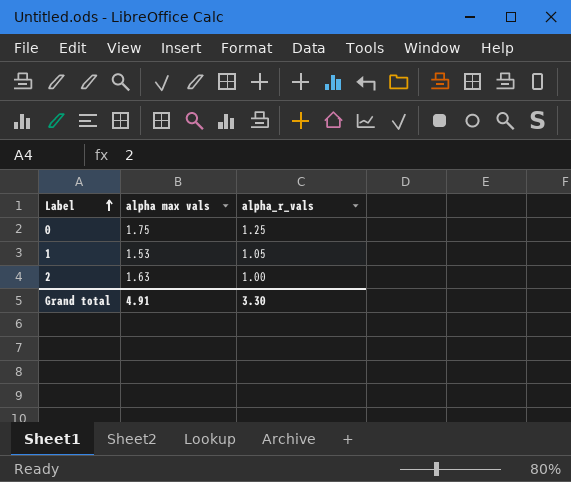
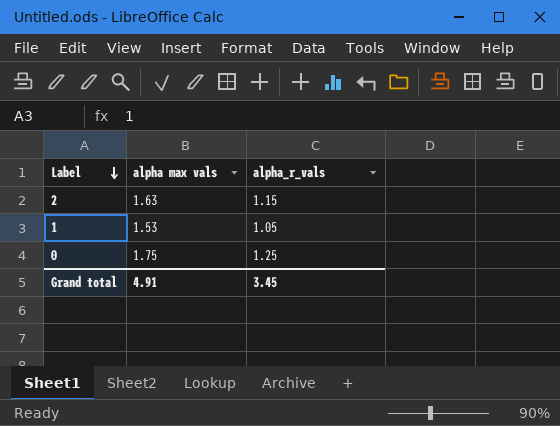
row order: Label ascending -> Label descending
2 | alpha_r_vals: 1.00 -> 1.15
Grand total | alpha_r_vals: 3.30 -> 3.45

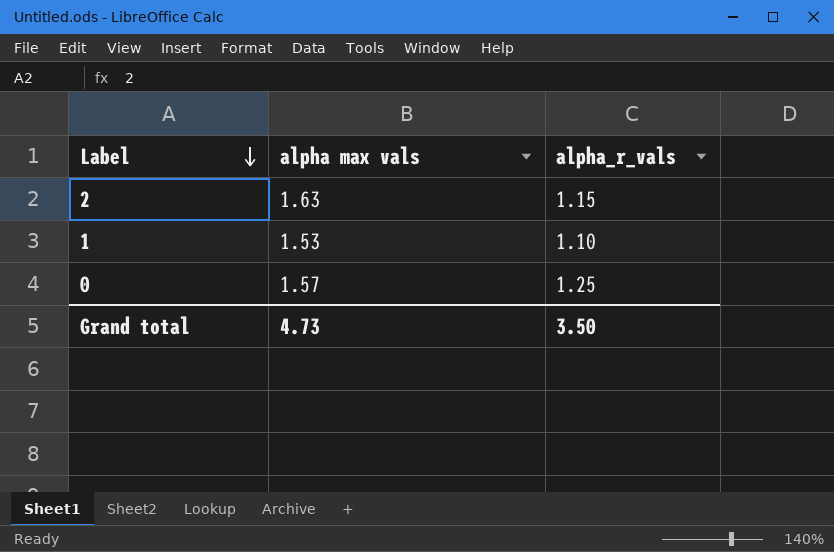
1 | alpha_r_vals: 1.05 -> 1.10
0 | alpha max vals: 1.75 -> 1.57
Grand total | alpha max vals: 4.91 -> 4.73
Grand total | alpha_r_vals: 3.45 -> 3.50

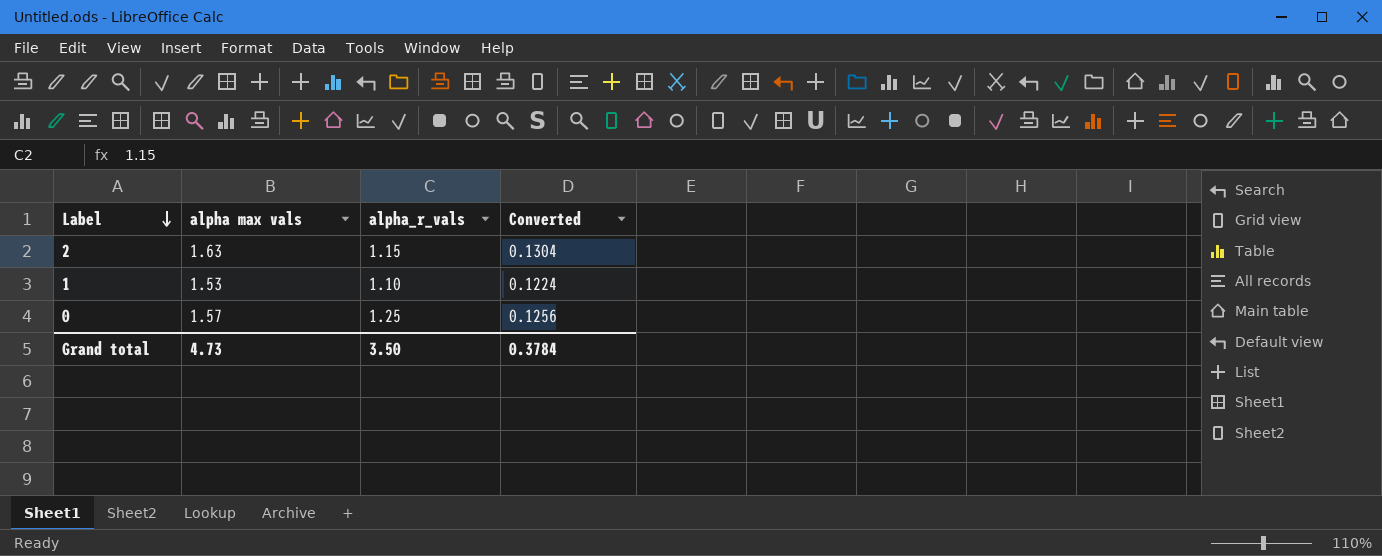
column Converted | formula: none -> [alpha max vals] * 0.08

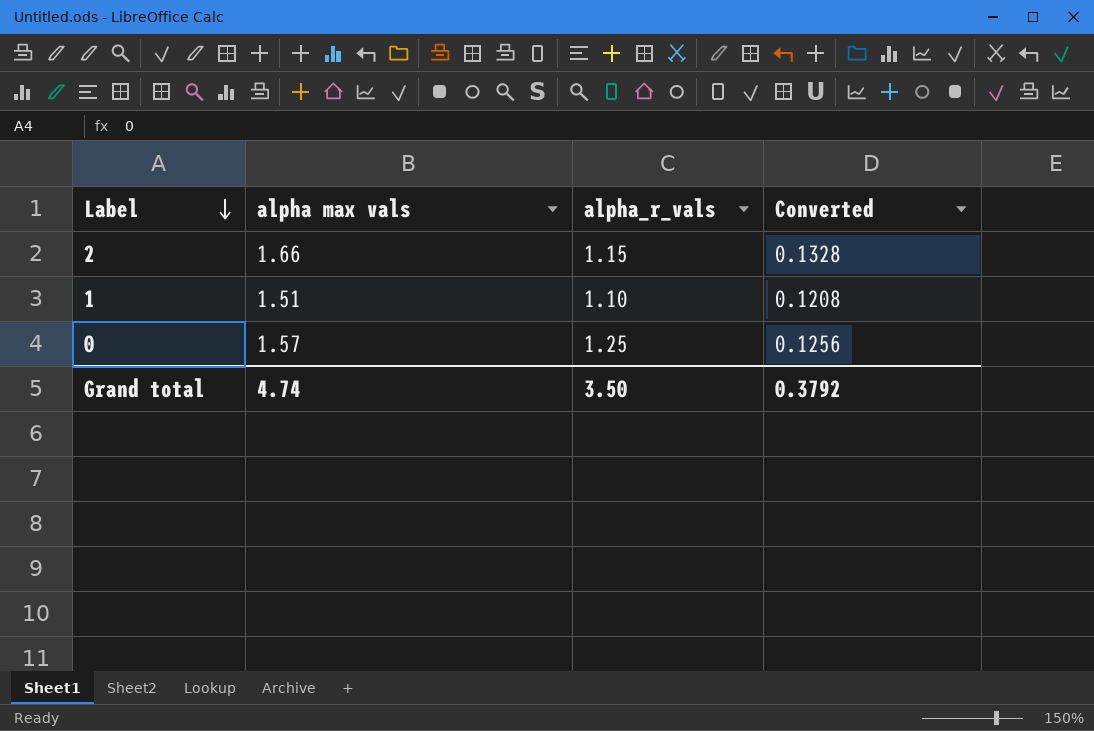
2 | alpha max vals: 1.63 -> 1.66
2 | Converted: 0.1304 -> 0.1328
1 | alpha max vals: 1.53 -> 1.51
1 | Converted: 0.1224 -> 0.1208
Grand total | alpha max vals: 4.73 -> 4.74
Grand total | Converted: 0.3784 -> 0.3792

